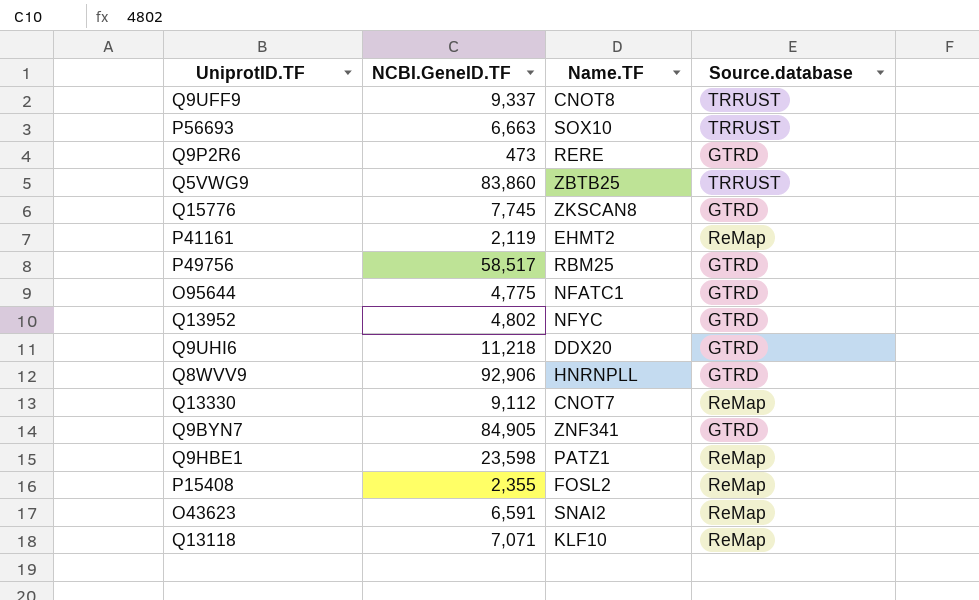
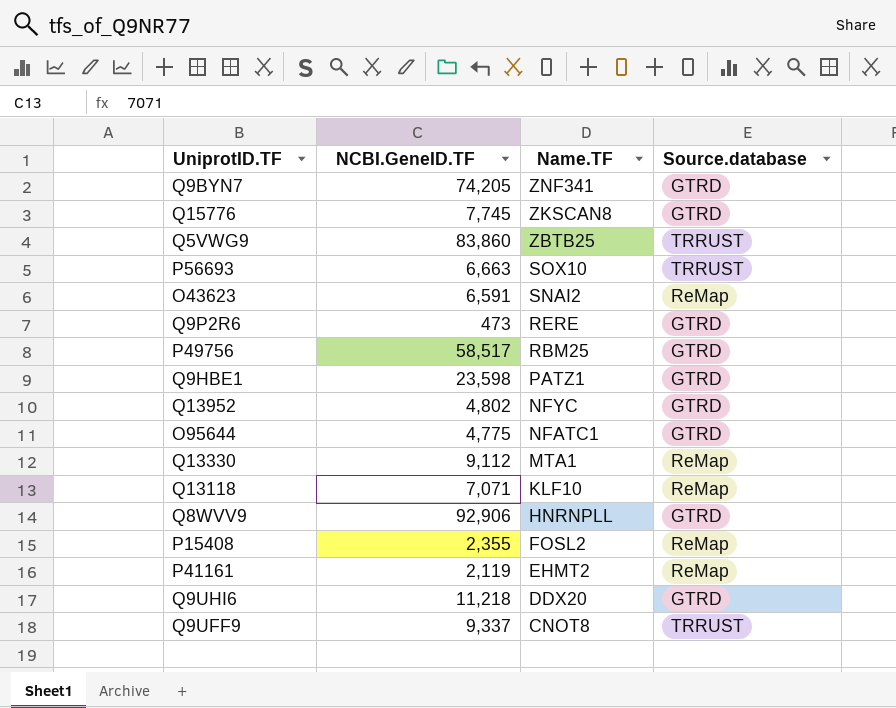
row order: none -> Name.TF descending
Q9BYN7 | NCBI.GeneID.TF: 84,905 -> 74,205
Q9HBE1 | Source.database: ReMap -> GTRD
Q13330 | Name.TF: CNOT7 -> MTA1

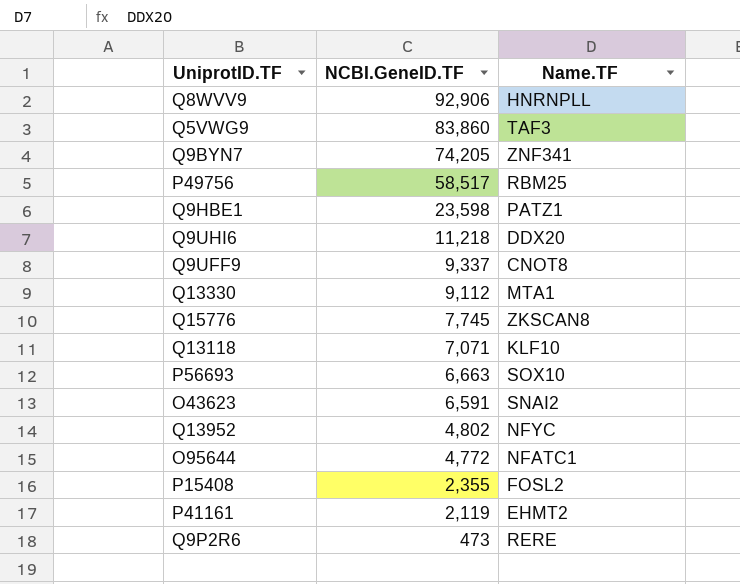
row order: Name.TF descending -> NCBI.GeneID.TF descending
column Source.database | position: 4 -> none
Q5VWG9 | Name.TF: ZBTB25 -> TAF3
O95644 | NCBI.GeneID.TF: 4,775 -> 4,772

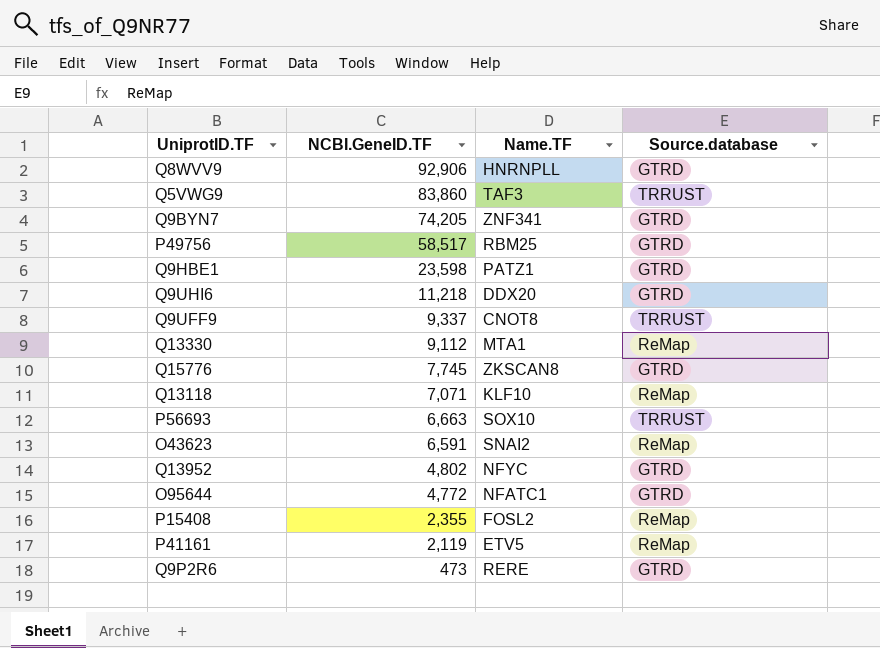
column Source.database | position: none -> 4
P41161 | Name.TF: EHMT2 -> ETV5

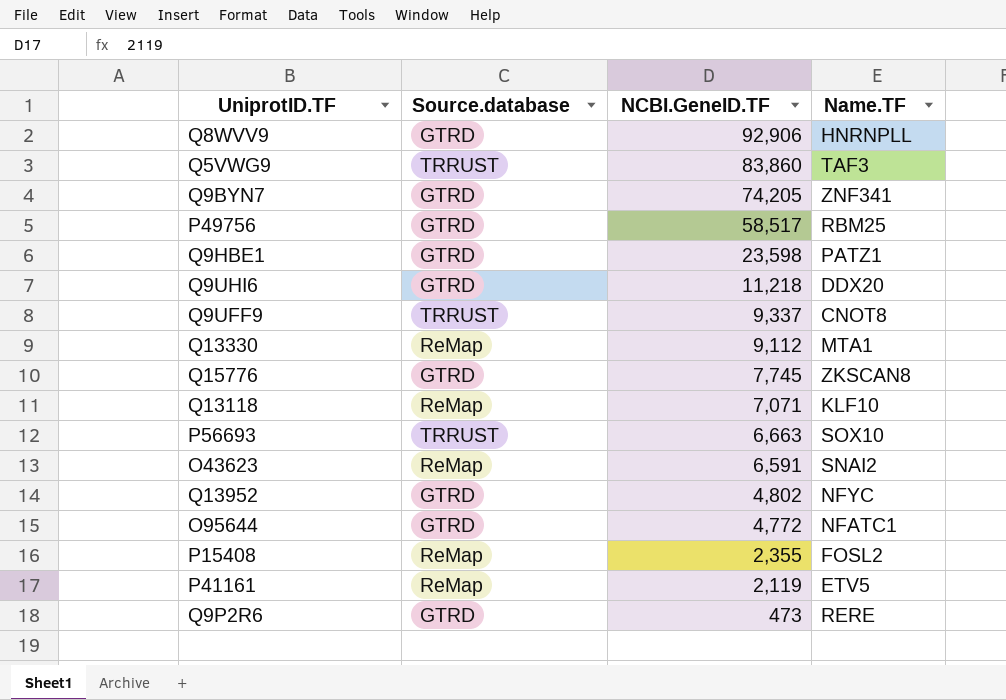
column Source.database | position: 4 -> 2

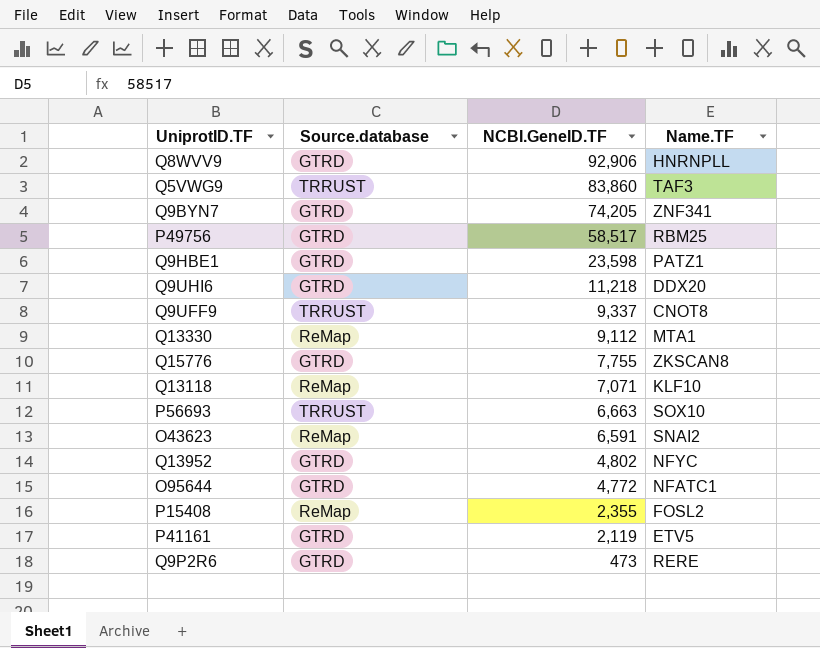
Q15776 | NCBI.GeneID.TF: 7,745 -> 7,755
P41161 | Source.database: ReMap -> GTRD

